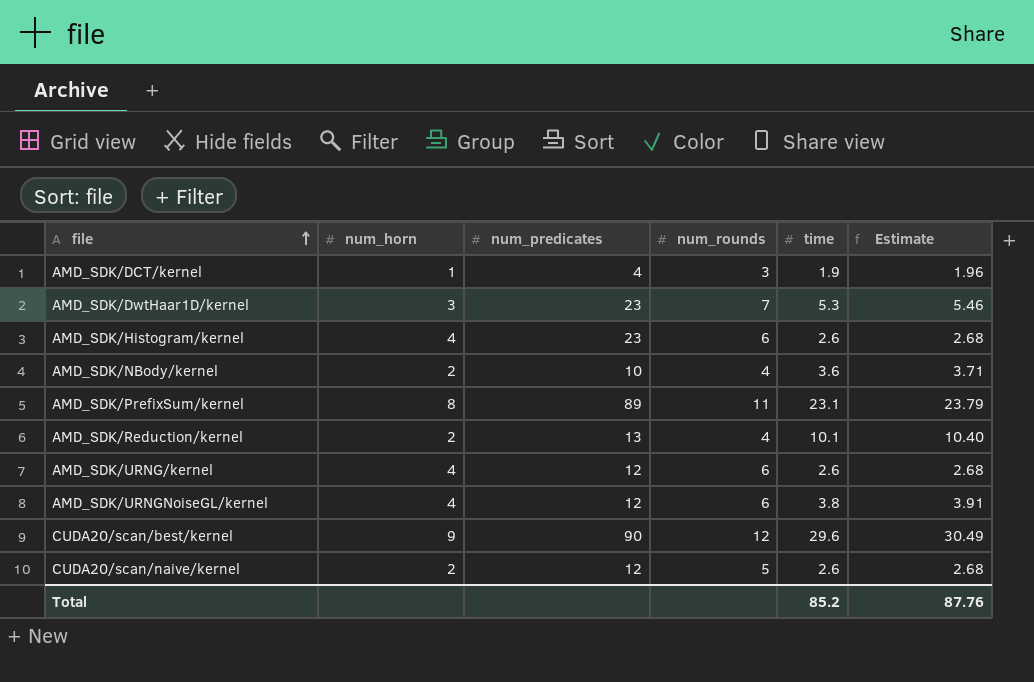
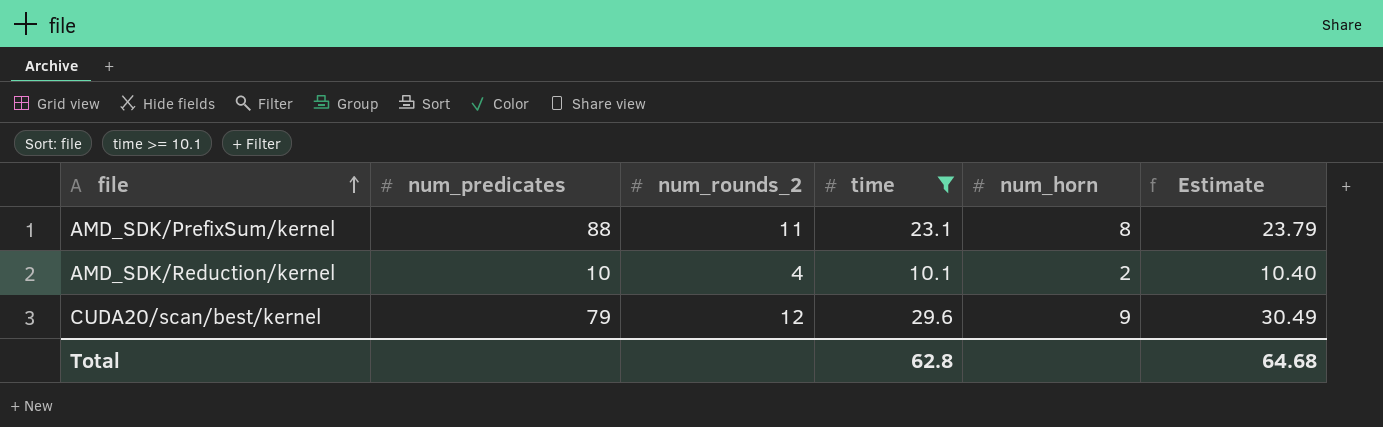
filter: none -> time >= 10.1
column name: num_rounds -> num_rounds_2
column num_horn | position: 2 -> 5
AMD_SDK/PrefixSum/kernel | num_predicates: 89 -> 88
AMD_SDK/Reduction/kernel | num_predicates: 13 -> 10
CUDA20/scan/best/kernel | num_predicates: 90 -> 79
Total | time: 85.2 -> 62.8
Total | Estimate: 87.76 -> 64.68

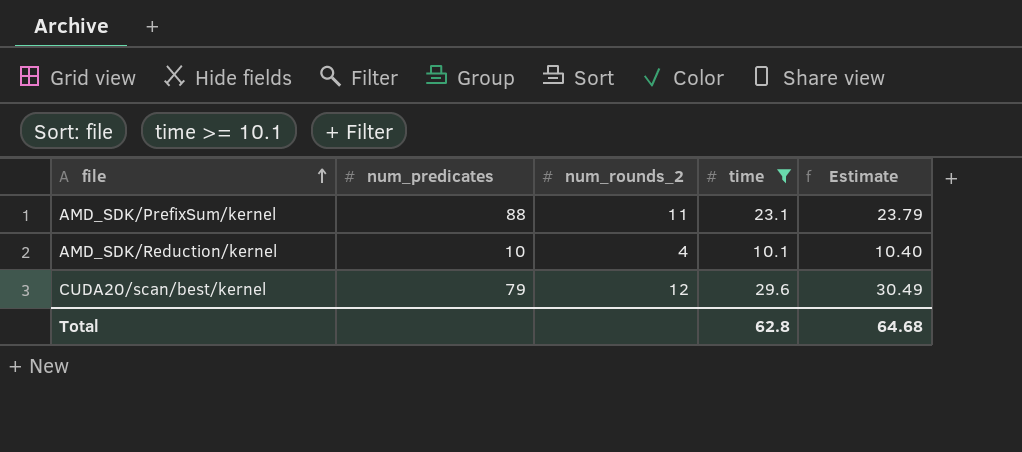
column num_horn | position: 5 -> none

